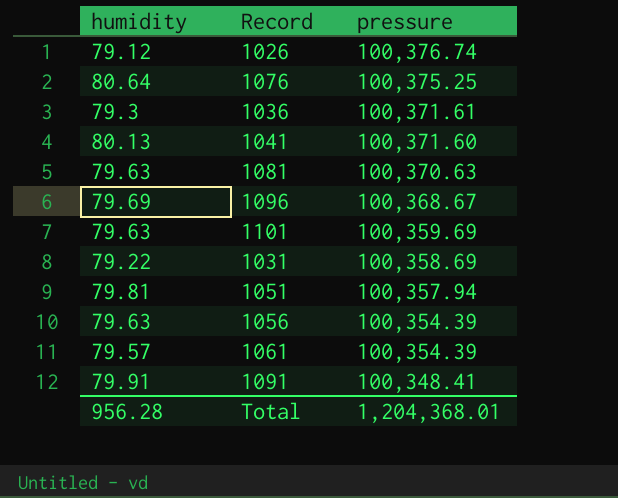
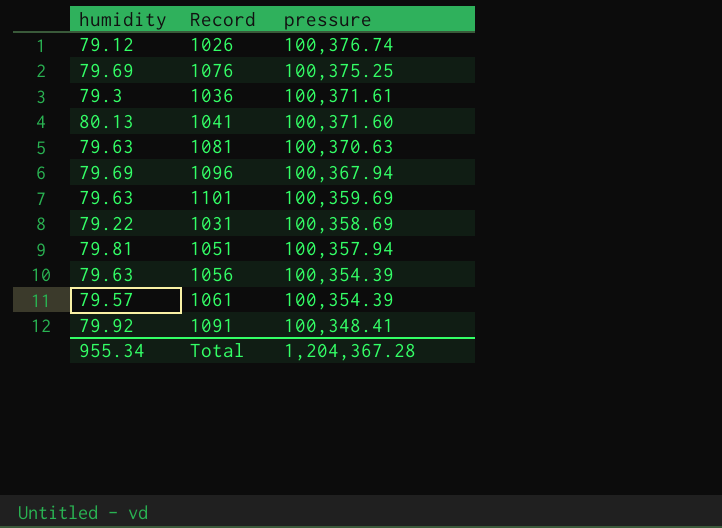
1076 | humidity: 80.64 -> 79.69
1096 | pressure: 100,368.67 -> 100,367.94
1091 | humidity: 79.91 -> 79.92
Total | humidity: 956.28 -> 955.34
Total | pressure: 1,204,368.01 -> 1,204,367.28

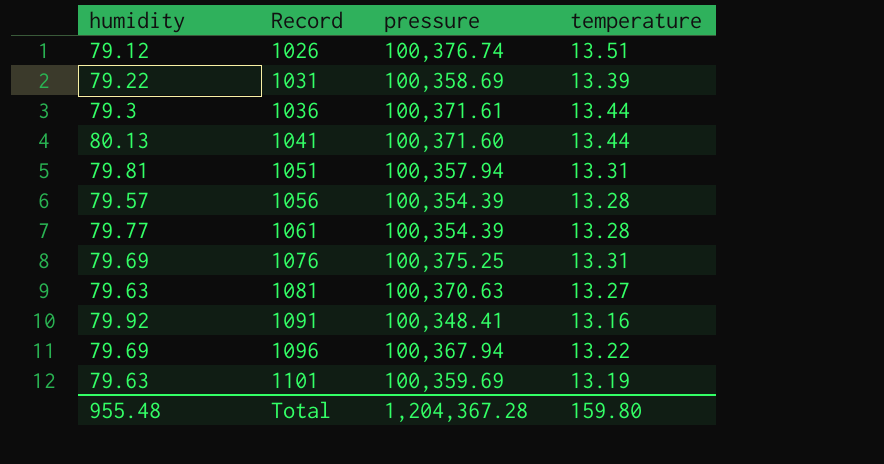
row order: pressure descending -> Record ascending
column temperature | position: none -> 4
1056 | humidity: 79.63 -> 79.57
1061 | humidity: 79.57 -> 79.77
Total | humidity: 955.34 -> 955.48

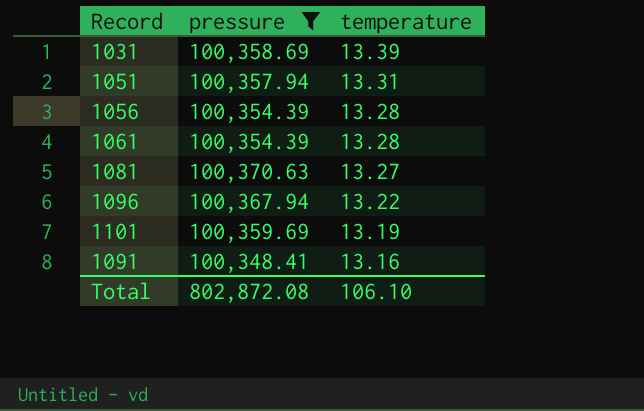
filter: none -> pressure <= 100,370.63
row order: Record ascending -> temperature descending
column humidity | position: 1 -> none
Total | pressure: 1,204,367.28 -> 802,872.08
Total | temperature: 159.80 -> 106.10

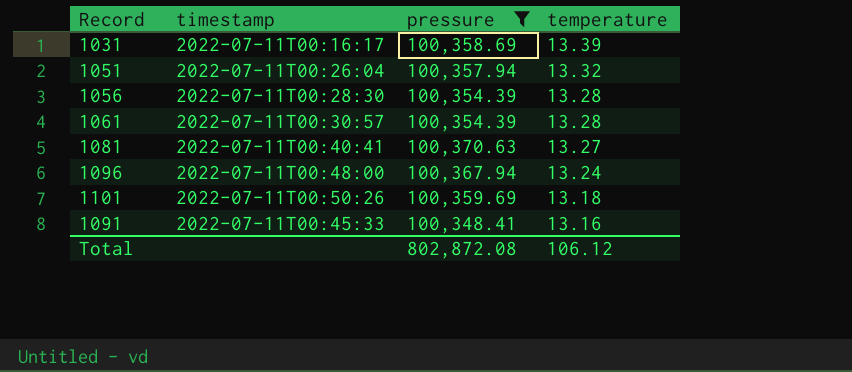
column timestamp | position: none -> 2
1051 | temperature: 13.31 -> 13.32
1096 | temperature: 13.22 -> 13.24
1101 | temperature: 13.19 -> 13.18
Total | temperature: 106.10 -> 106.12

